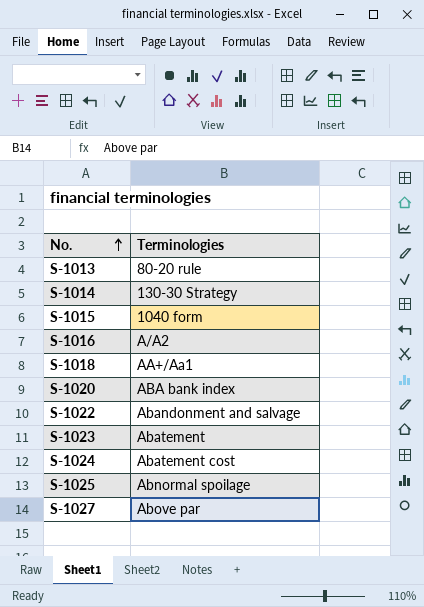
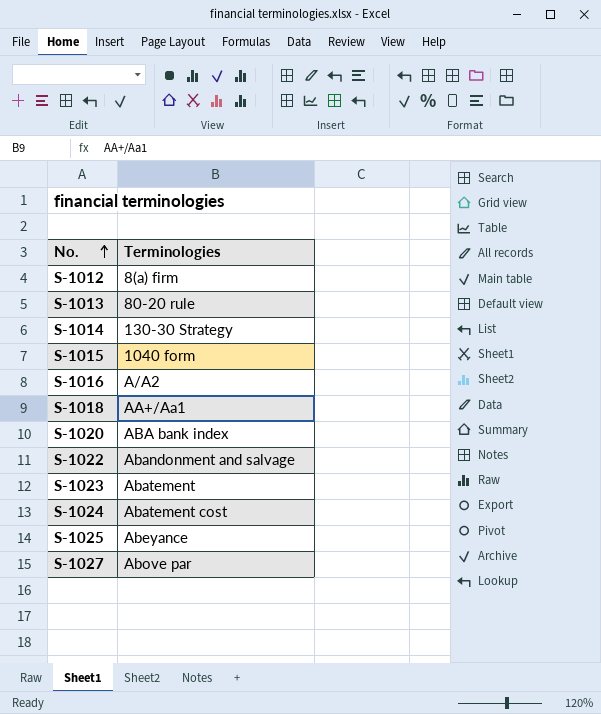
row S-1012: none -> 8(a) firm
S-1025 | Terminologies: Abnormal spoilage -> Abeyance

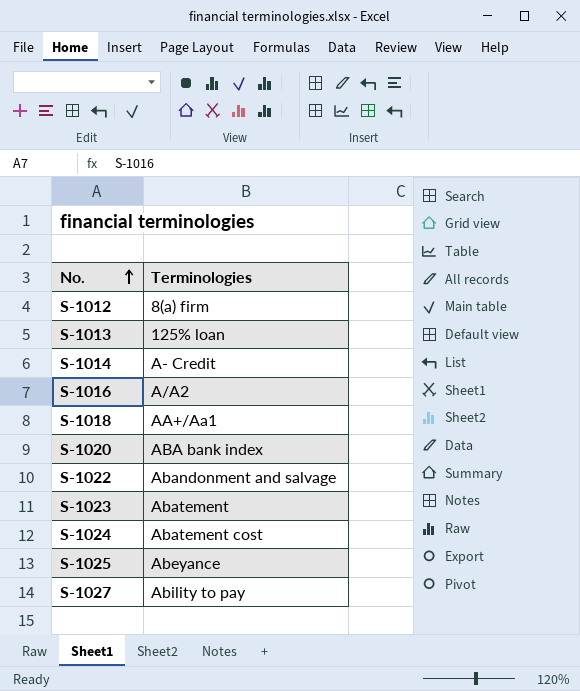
row S-1015: 1040 form -> none
S-1013 | Terminologies: 80-20 rule -> 125% loan
S-1014 | Terminologies: 130-30 Strategy -> A- Credit
S-1027 | Terminologies: Above par -> Ability to pay

